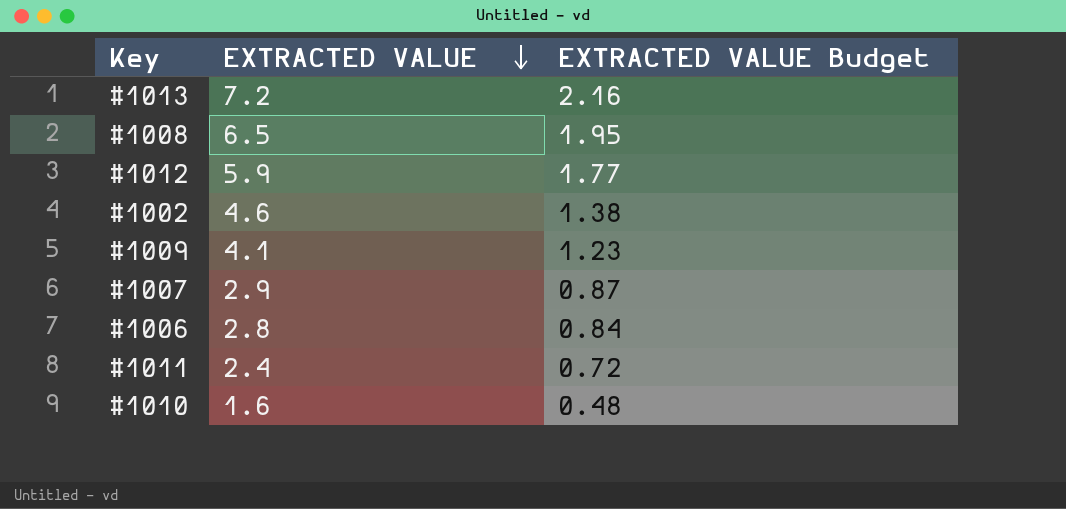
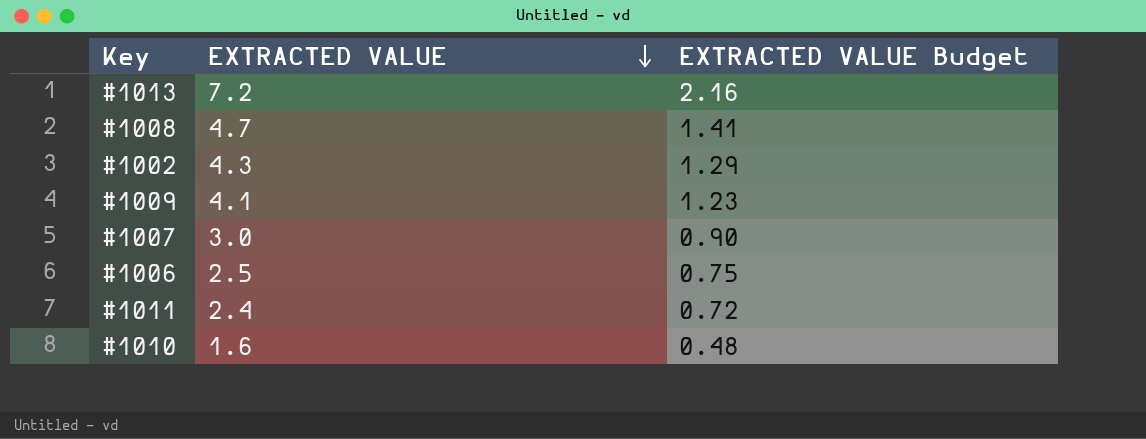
row #1012: 5.9 | 1.77 -> none
#1008 | EXTRACTED VALUE: 6.5 -> 4.7
#1008 | EXTRACTED VALUE Budget: 1.95 -> 1.41
#1002 | EXTRACTED VALUE: 4.6 -> 4.3
#1002 | EXTRACTED VALUE Budget: 1.38 -> 1.29
#1007 | EXTRACTED VALUE: 2.9 -> 3.0
#1007 | EXTRACTED VALUE Budget: 0.87 -> 0.90
#1006 | EXTRACTED VALUE: 2.8 -> 2.5
#1006 | EXTRACTED VALUE Budget: 0.84 -> 0.75

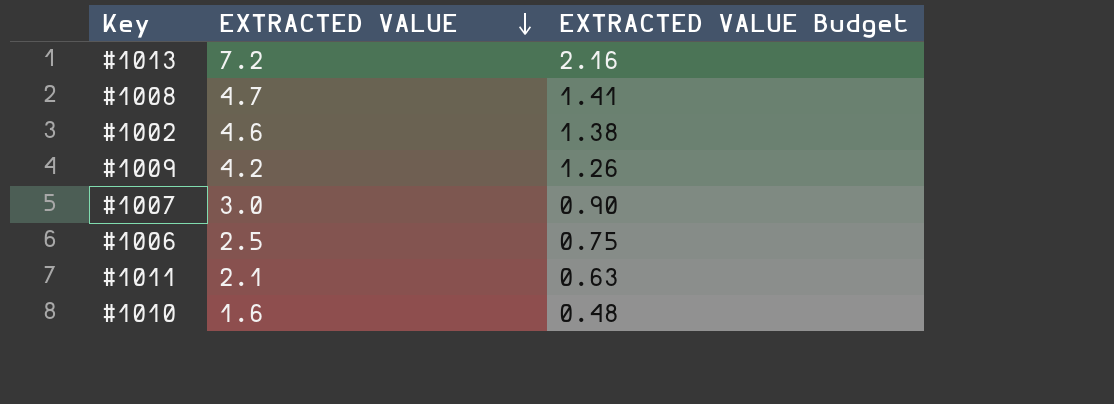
#1002 | EXTRACTED VALUE: 4.3 -> 4.6
#1002 | EXTRACTED VALUE Budget: 1.29 -> 1.38
#1009 | EXTRACTED VALUE: 4.1 -> 4.2
#1009 | EXTRACTED VALUE Budget: 1.23 -> 1.26
#1011 | EXTRACTED VALUE: 2.4 -> 2.1
#1011 | EXTRACTED VALUE Budget: 0.72 -> 0.63

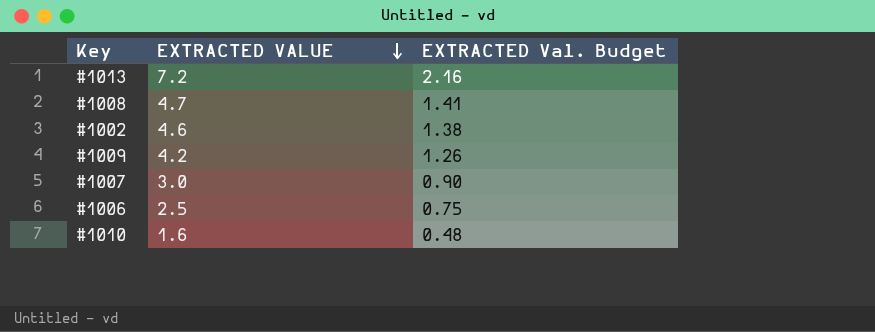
column name: EXTRACTED VALUE Budget -> EXTRACTED Val. Budget
row #1011: 2.1 | 0.63 -> none

